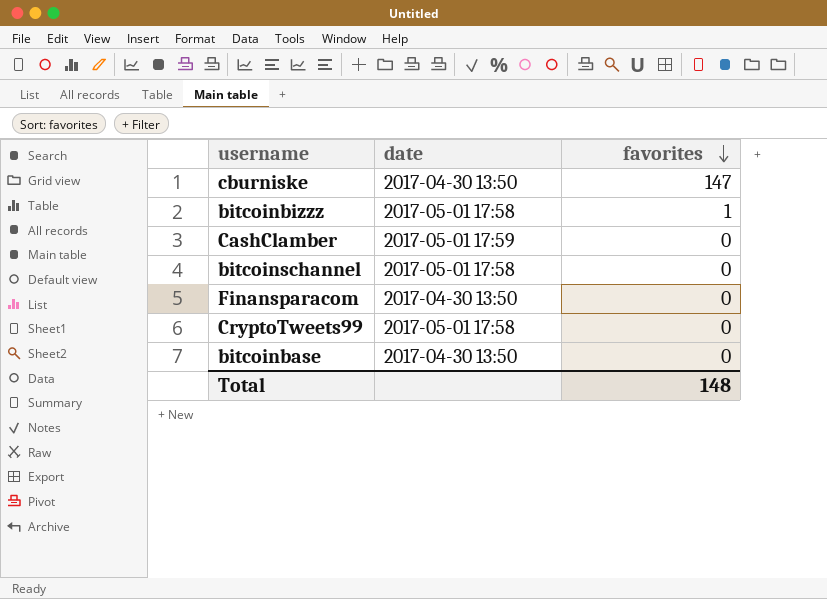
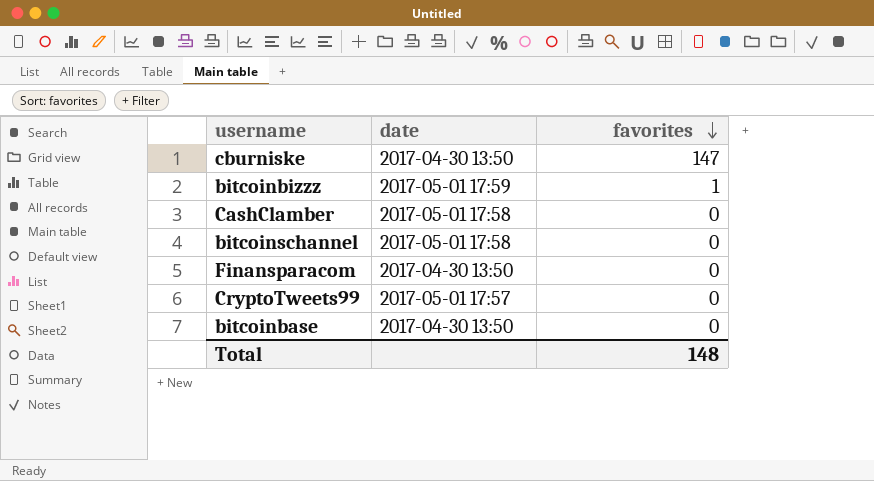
bitcoinbizzz | date: 2017-05-01 17:58 -> 2017-05-01 17:59
CashClamber | date: 2017-05-01 17:59 -> 2017-05-01 17:58
CryptoTweets99 | date: 2017-05-01 17:58 -> 2017-05-01 17:57

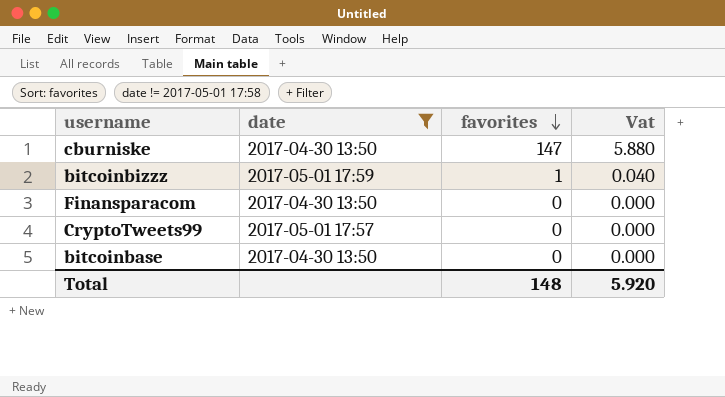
filter: none -> date != 2017-05-01 17:58
column Vat | formula: none -> [favorites] * 0.04

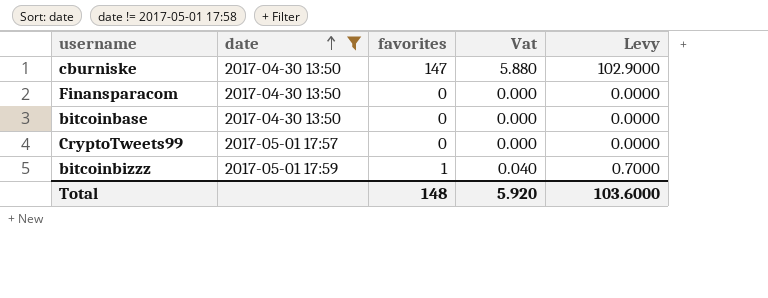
row order: favorites descending -> date ascending
column Levy | formula: none -> [favorites] * 0.7

